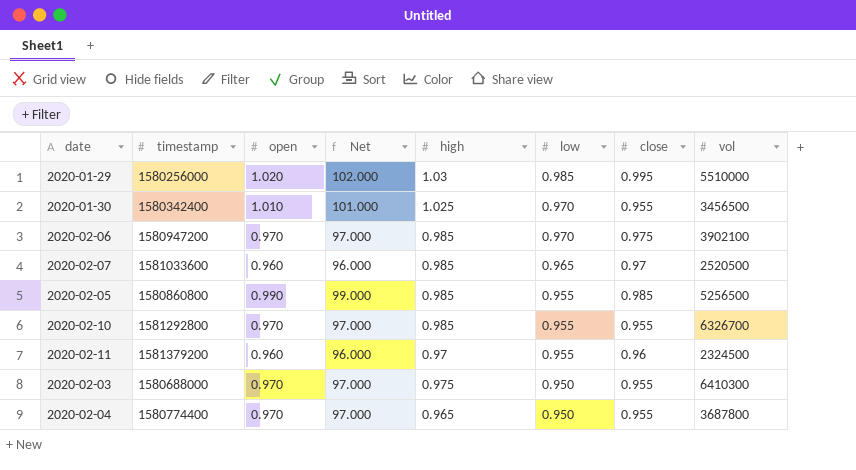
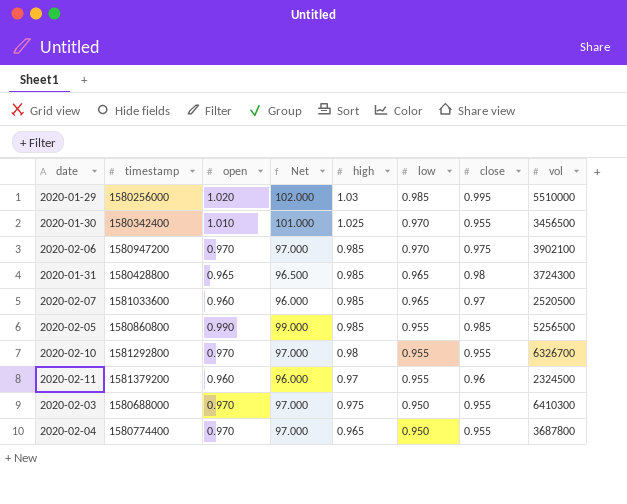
row 2020-01-31: none -> 1580428800 | 0.965 | 96.500 | 0.985 | 0.965 | 0.98 | 3724300
2020-02-10 | high: 0.985 -> 0.98

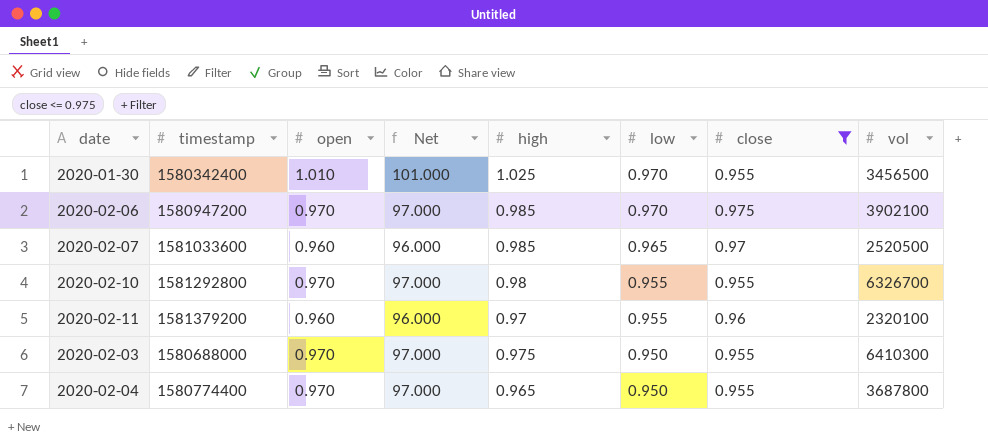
filter: none -> close <= 0.975
2020-02-11 | vol: 2324500 -> 2320100

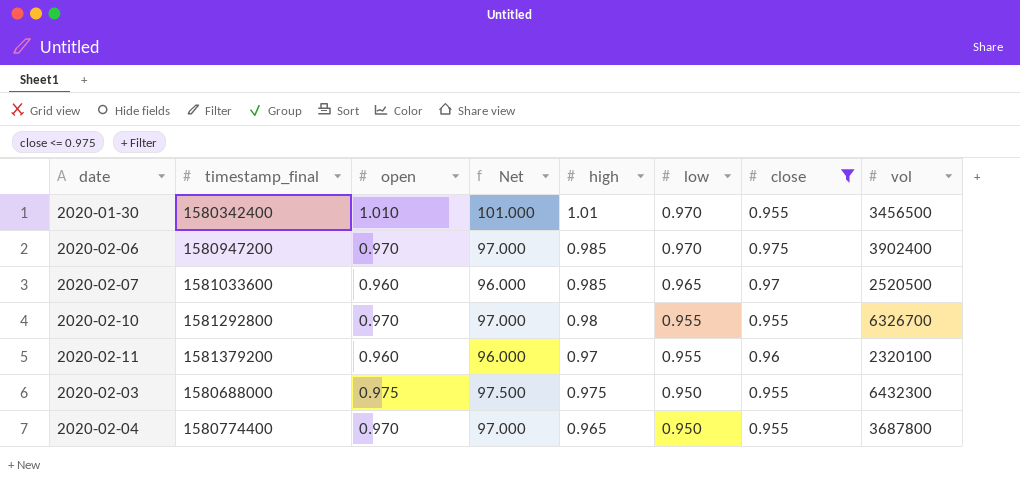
column name: timestamp -> timestamp_final
2020-01-30 | high: 1.025 -> 1.01
2020-02-06 | vol: 3902100 -> 3902400
2020-02-03 | open: 0.970 -> 0.975
2020-02-03 | Net: 97.000 -> 97.500
2020-02-03 | vol: 6410300 -> 6432300

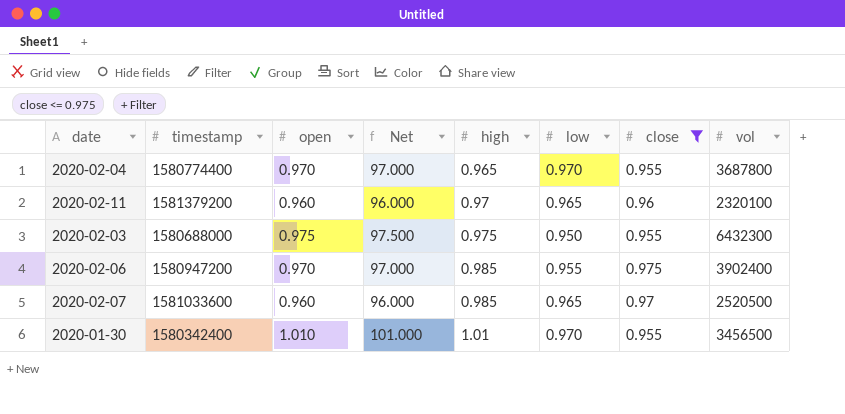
row order: low descending -> high ascending
column name: timestamp_final -> timestamp
row 2020-02-10: 1581292800 | 0.970 | 97.000 | 0.98 | 0.955 | 0.955 | 6326700 -> none
2020-02-04 | low: 0.950 -> 0.970
2020-02-11 | low: 0.955 -> 0.965
2020-02-06 | low: 0.970 -> 0.955

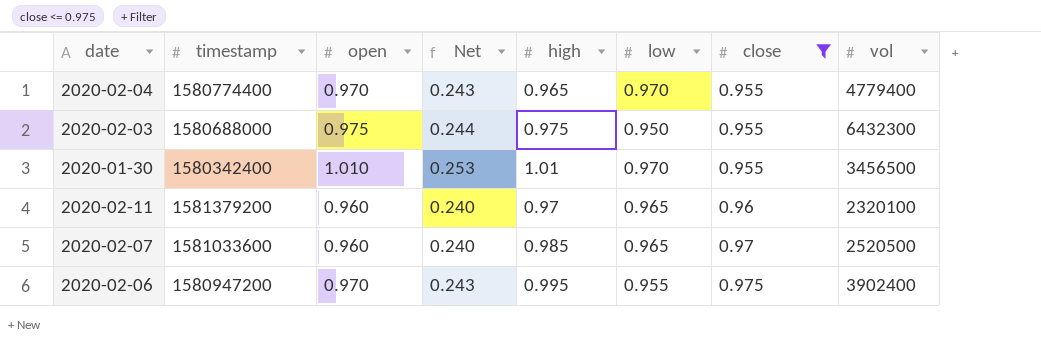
row order: high ascending -> close ascending
column Net | formula: [open] * 100 -> [open] * 0.25
2020-02-04 | vol: 3687800 -> 4779400
2020-02-06 | high: 0.985 -> 0.995

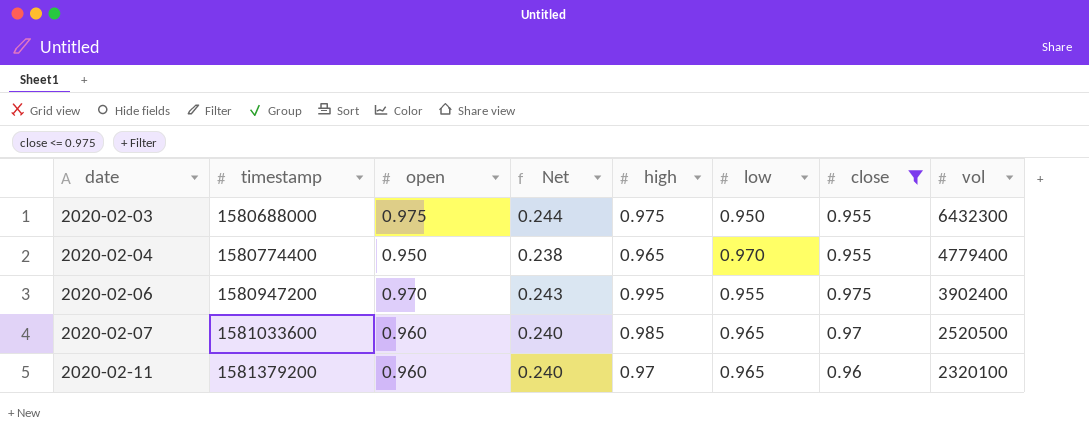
row order: close ascending -> date ascending
row 2020-01-30: 1580342400 | 1.010 | 0.253 | 1.01 | 0.970 | 0.955 | 3456500 -> none
2020-02-04 | open: 0.970 -> 0.950
2020-02-04 | Net: 0.243 -> 0.238

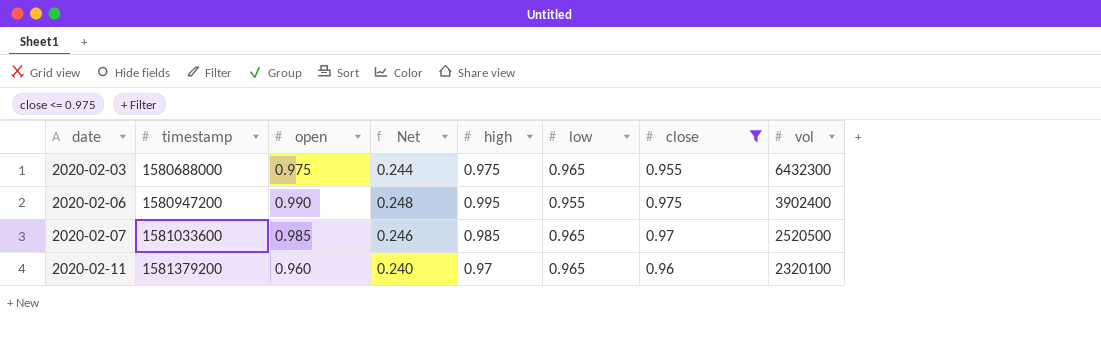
row 2020-02-04: 1580774400 | 0.950 | 0.238 | 0.965 | 0.970 | 0.955 | 4779400 -> none
2020-02-03 | low: 0.950 -> 0.965
2020-02-06 | open: 0.970 -> 0.990
2020-02-06 | Net: 0.243 -> 0.248
2020-02-07 | open: 0.960 -> 0.985
2020-02-07 | Net: 0.240 -> 0.246

